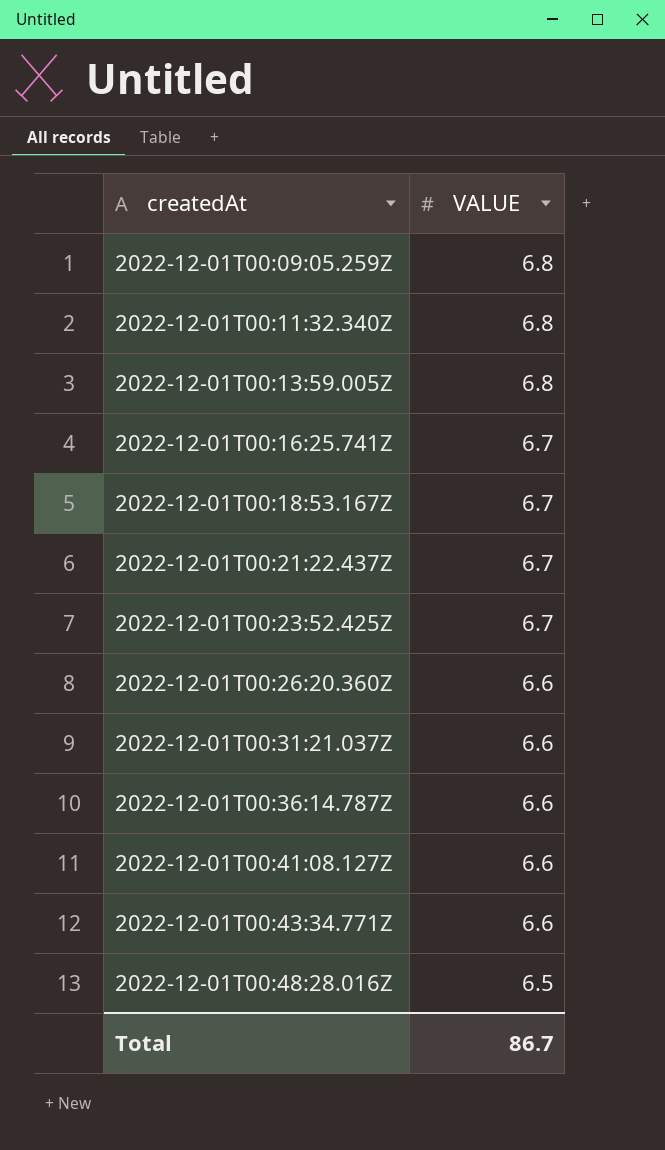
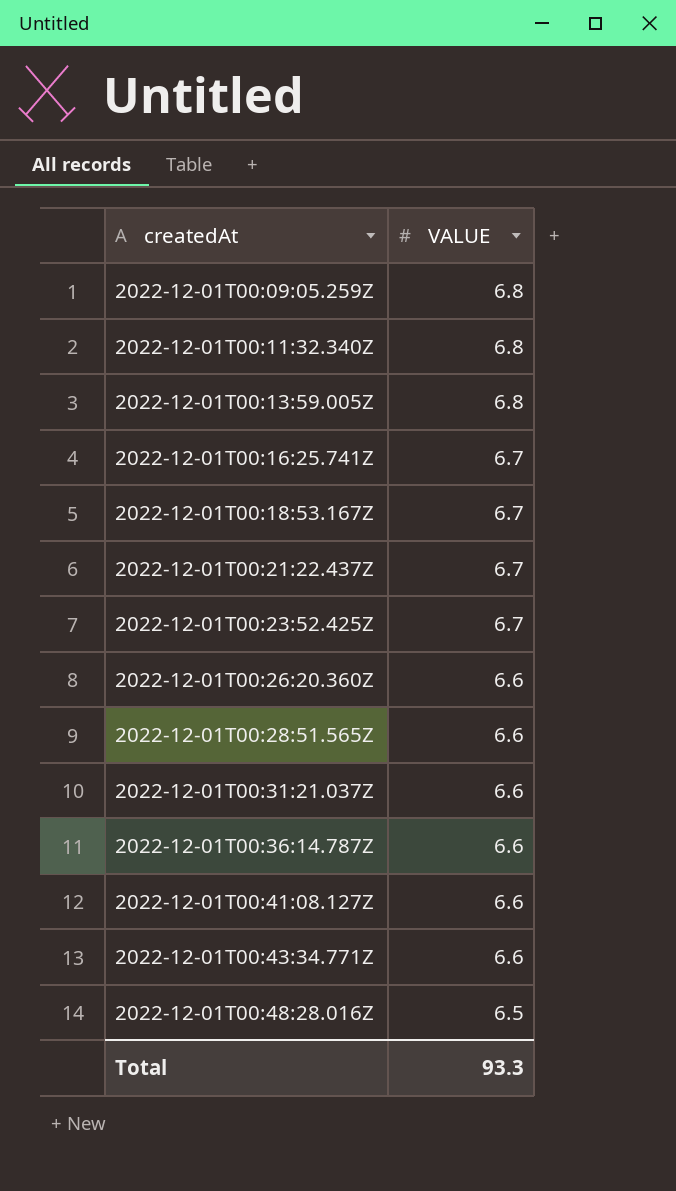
row 2022-12-01T00:28:51.565Z: none -> 6.6
Total | VALUE: 86.7 -> 93.3

